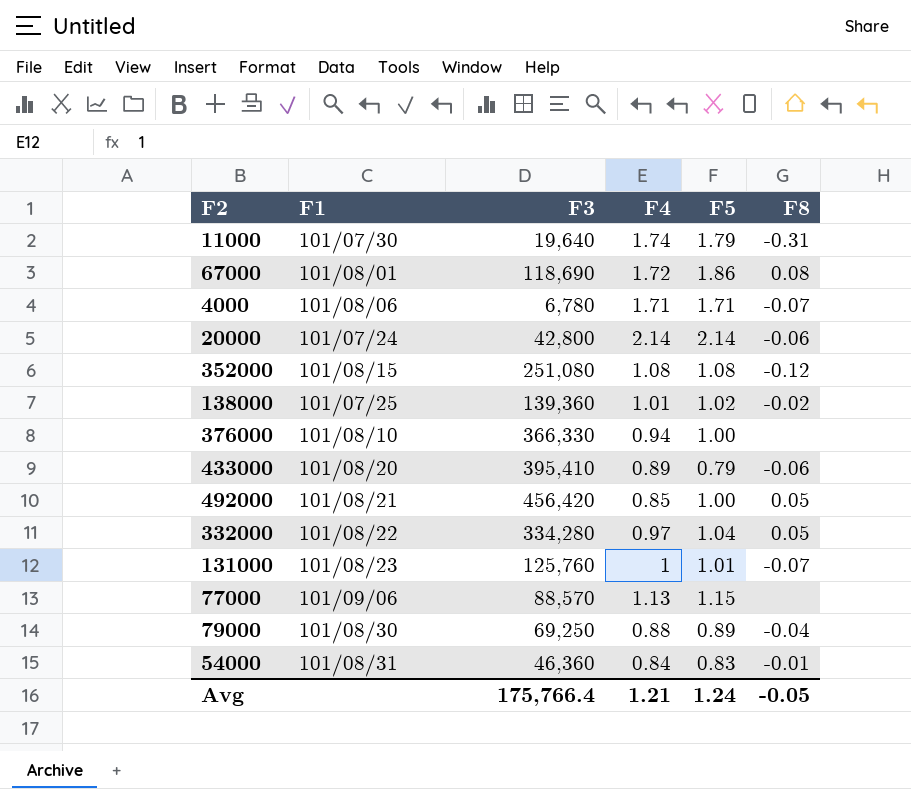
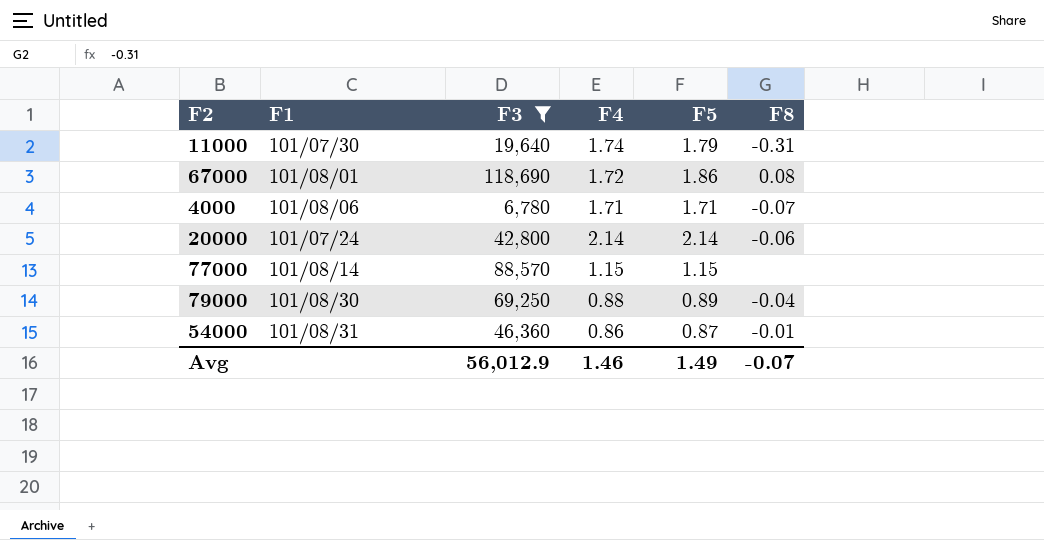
filter: none -> F3 <= 118,690
77000 | F1: 101/09/06 -> 101/08/14
77000 | F4: 1.13 -> 1.15
54000 | F4: 0.84 -> 0.86
54000 | F5: 0.83 -> 0.87
Avg | F3: 175,766.4 -> 56,012.9
Avg | F4: 1.21 -> 1.46
Avg | F5: 1.24 -> 1.49
Avg | F8: -0.05 -> -0.07

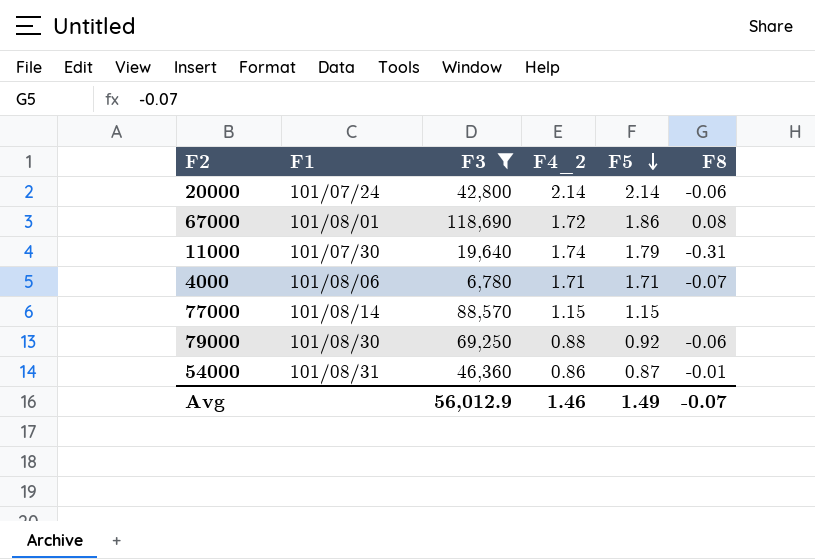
row order: none -> F5 descending
column name: F4 -> F4_2
79000 | F5: 0.89 -> 0.92
79000 | F8: -0.04 -> -0.06

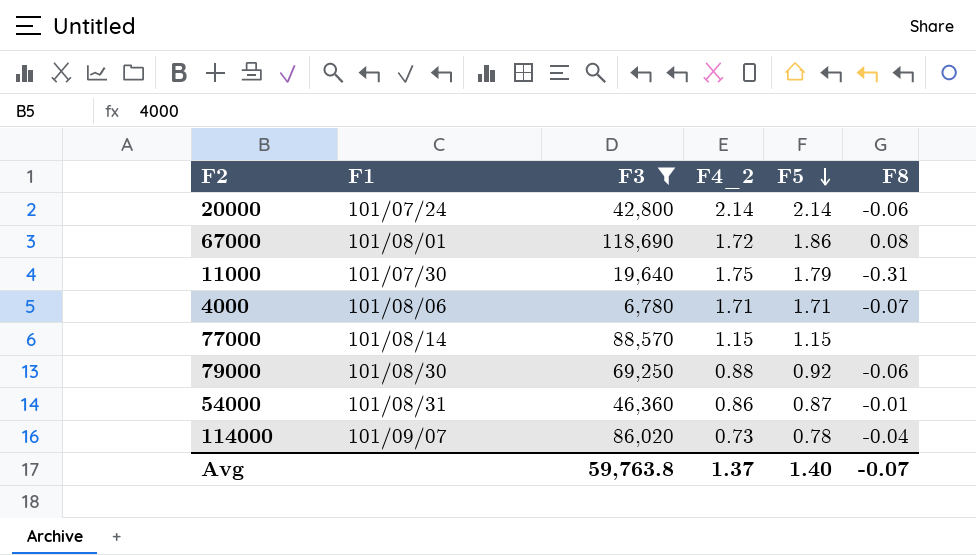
11000 | F4_2: 1.74 -> 1.75
row 114000: none -> 101/09/07 | 86,020 | 0.73 | 0.78 | -0.04
Avg | F3: 56,012.9 -> 59,763.8
Avg | F4_2: 1.46 -> 1.37
Avg | F5: 1.49 -> 1.40

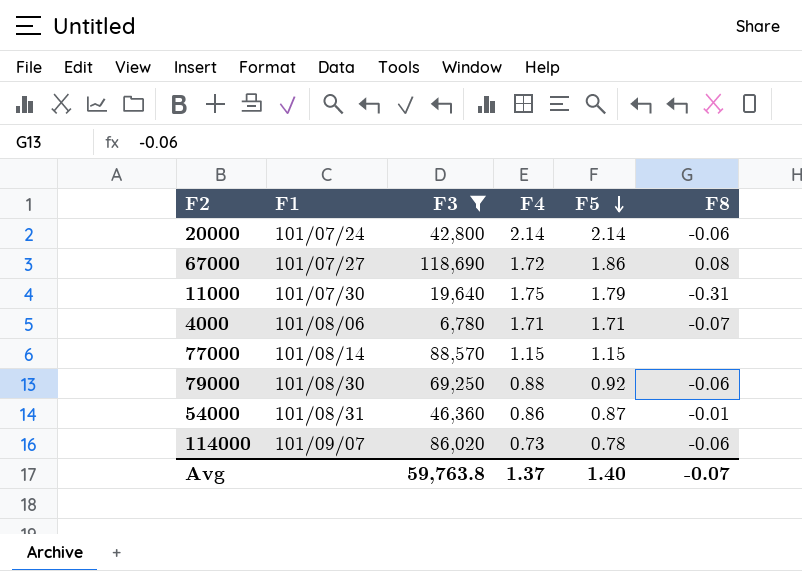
column name: F4_2 -> F4
67000 | F1: 101/08/01 -> 101/07/27
114000 | F8: -0.04 -> -0.06

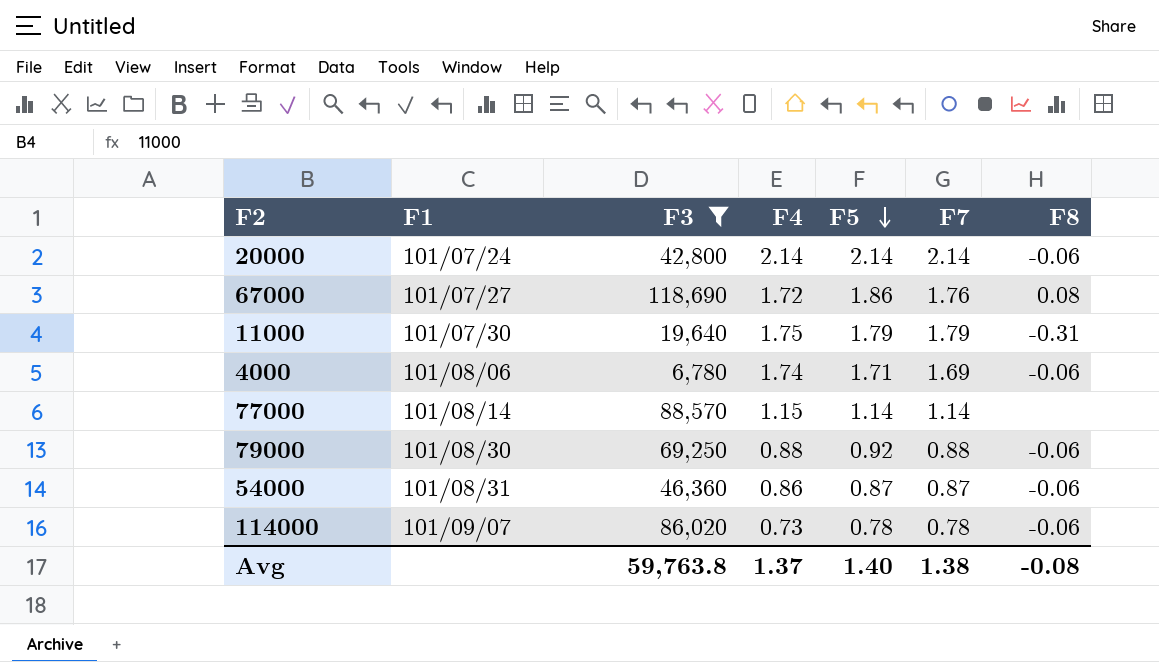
column F7 | position: none -> 6
4000 | F4: 1.71 -> 1.74
4000 | F8: -0.07 -> -0.06
77000 | F5: 1.15 -> 1.14
54000 | F8: -0.01 -> -0.06
Avg | F8: -0.07 -> -0.08

